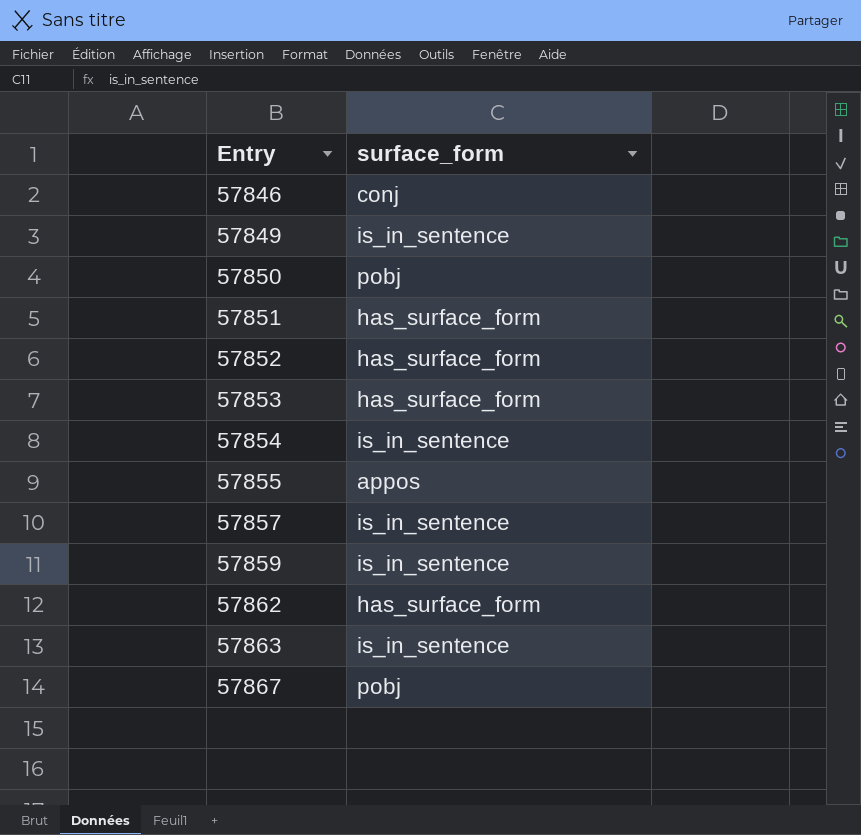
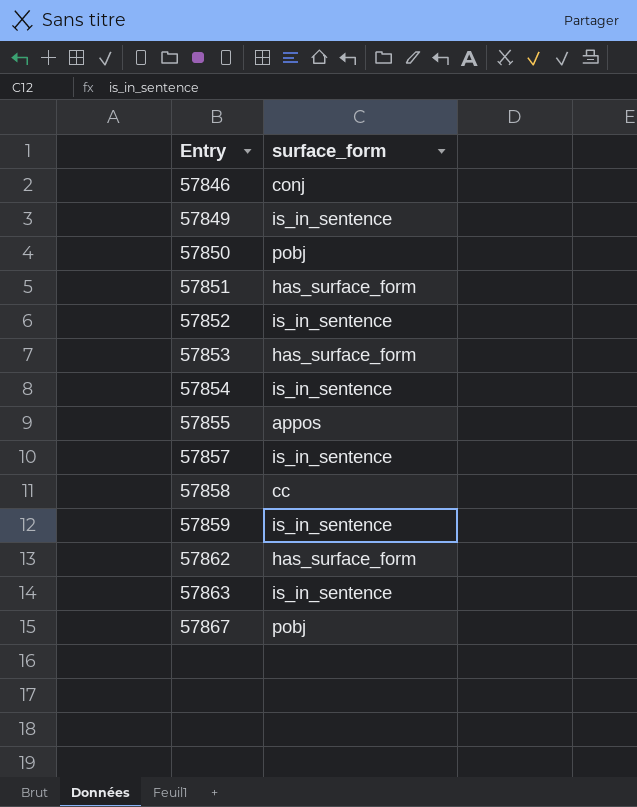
57852 | surface_form: has_surface_form -> is_in_sentence
row 57858: none -> cc

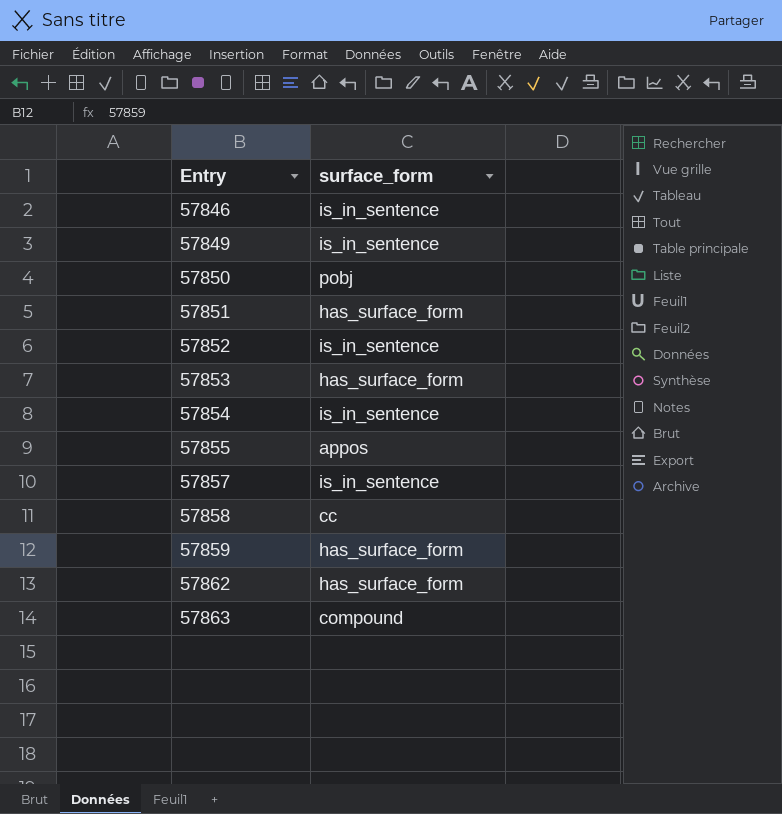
row 57867: pobj -> none
57846 | surface_form: conj -> is_in_sentence
57859 | surface_form: is_in_sentence -> has_surface_form
57863 | surface_form: is_in_sentence -> compound

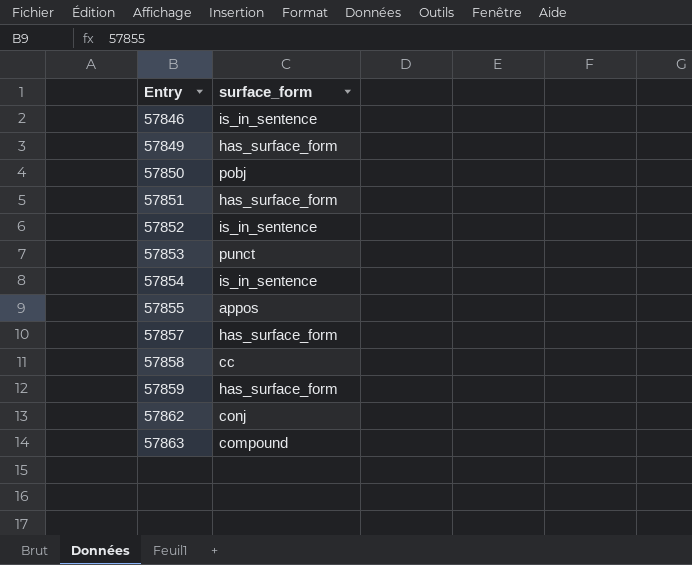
57849 | surface_form: is_in_sentence -> has_surface_form
57853 | surface_form: has_surface_form -> punct
57857 | surface_form: is_in_sentence -> has_surface_form
57862 | surface_form: has_surface_form -> conj

